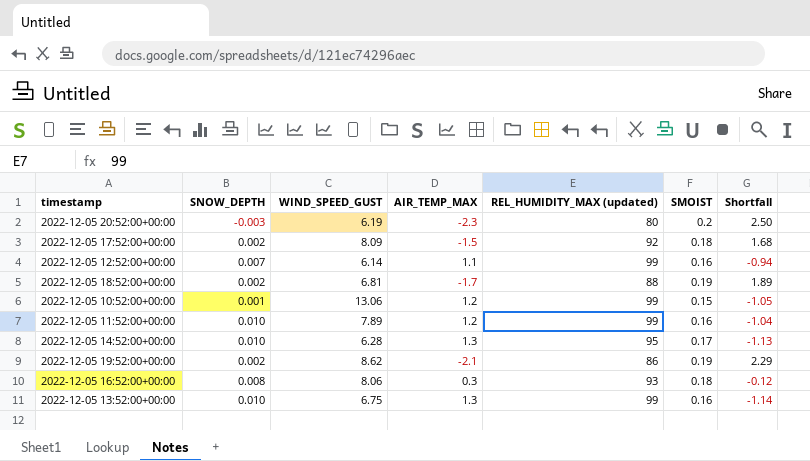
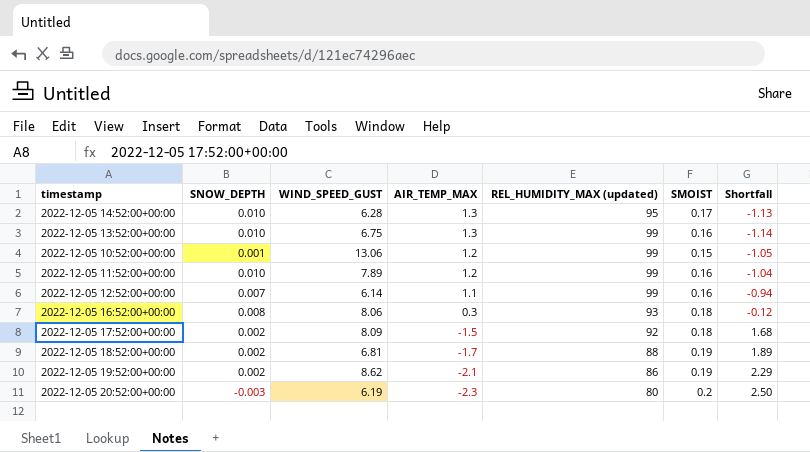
row order: none -> AIR_TEMP_MAX descending

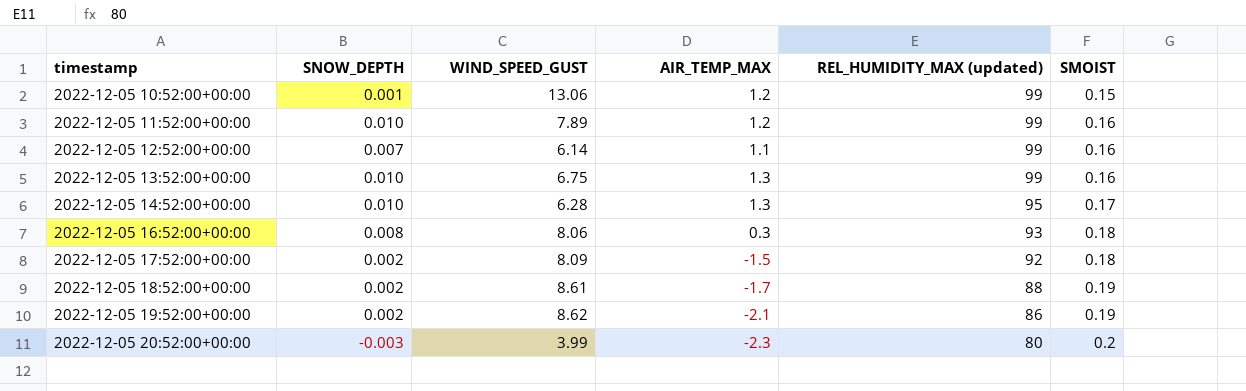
row order: AIR_TEMP_MAX descending -> timestamp ascending
column Shortfall | formula: [SMOIST] - [AIR_TEMP_MAX] -> none
2022-12-05 18:52:00+00:00 | WIND_SPEED_GUST: 6.81 -> 8.61
2022-12-05 20:52:00+00:00 | WIND_SPEED_GUST: 6.19 -> 3.99

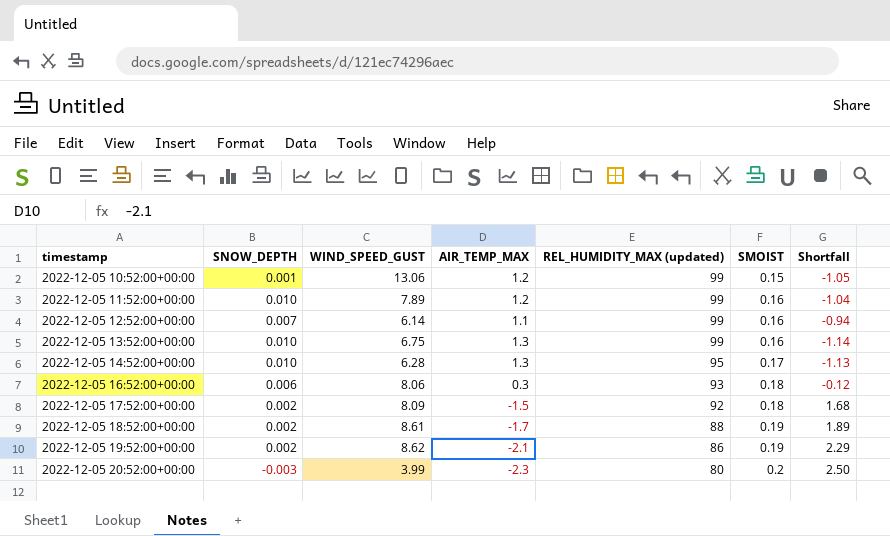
column Shortfall | formula: none -> [SMOIST] - [AIR_TEMP_MAX]
2022-12-05 16:52:00+00:00 | SNOW_DEPTH: 0.008 -> 0.006

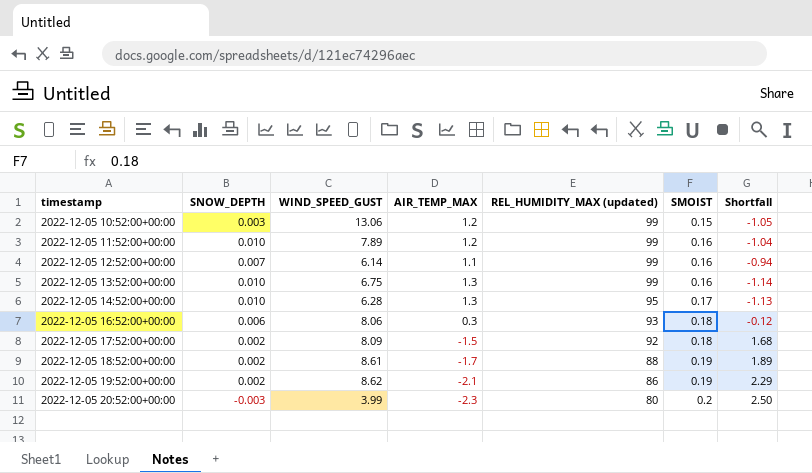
2022-12-05 10:52:00+00:00 | SNOW_DEPTH: 0.001 -> 0.003

